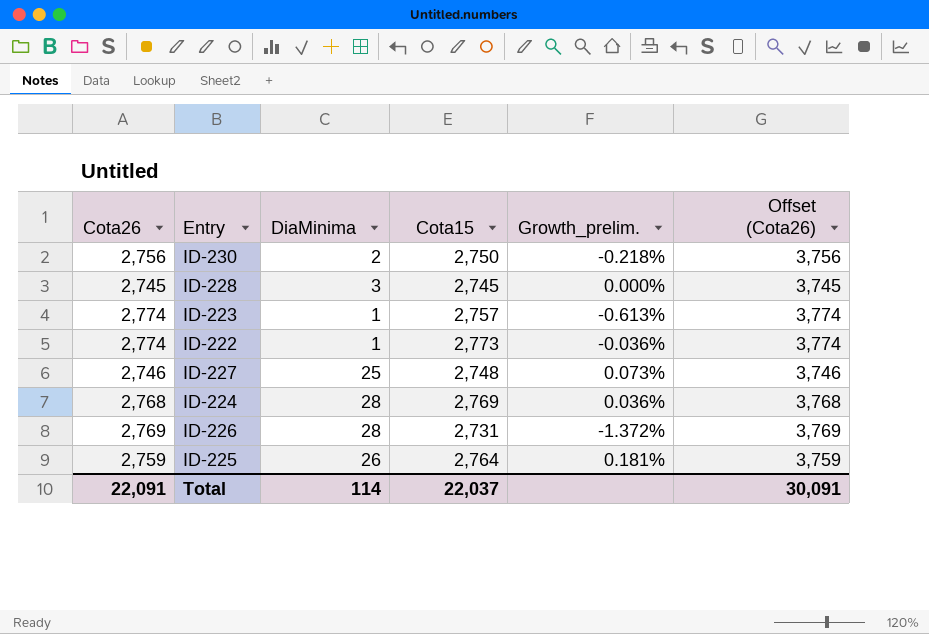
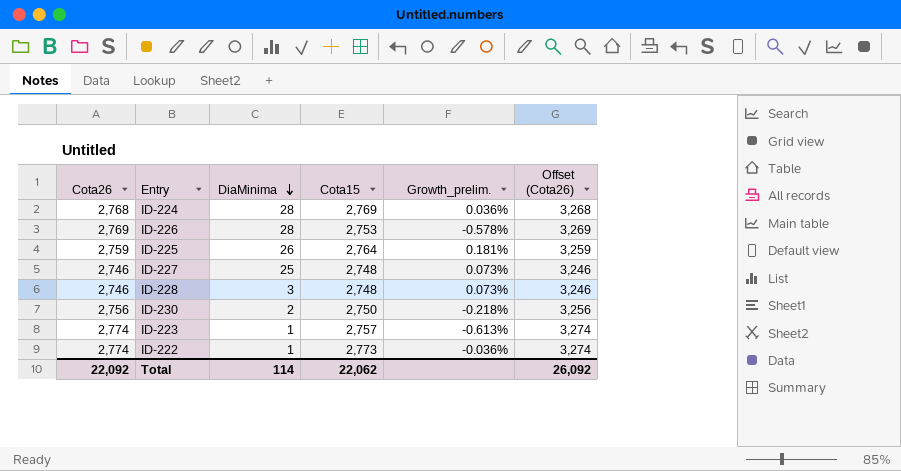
row order: none -> DiaMinima descending
column Offset (Cota26) | formula: [Cota26] + 1000 -> [Cota26] + 500
ID-226 | Cota15: 2,731 -> 2,753
ID-226 | Growth_prelim.: -1.372% -> -0.578%
ID-228 | Cota26: 2,745 -> 2,746
ID-228 | Cota15: 2,745 -> 2,748
ID-228 | Growth_prelim.: 0.000% -> 0.073%
Total | Cota26: 22,091 -> 22,092
Total | Cota15: 22,037 -> 22,062
Total | Offset (Cota26): 30,091 -> 26,092

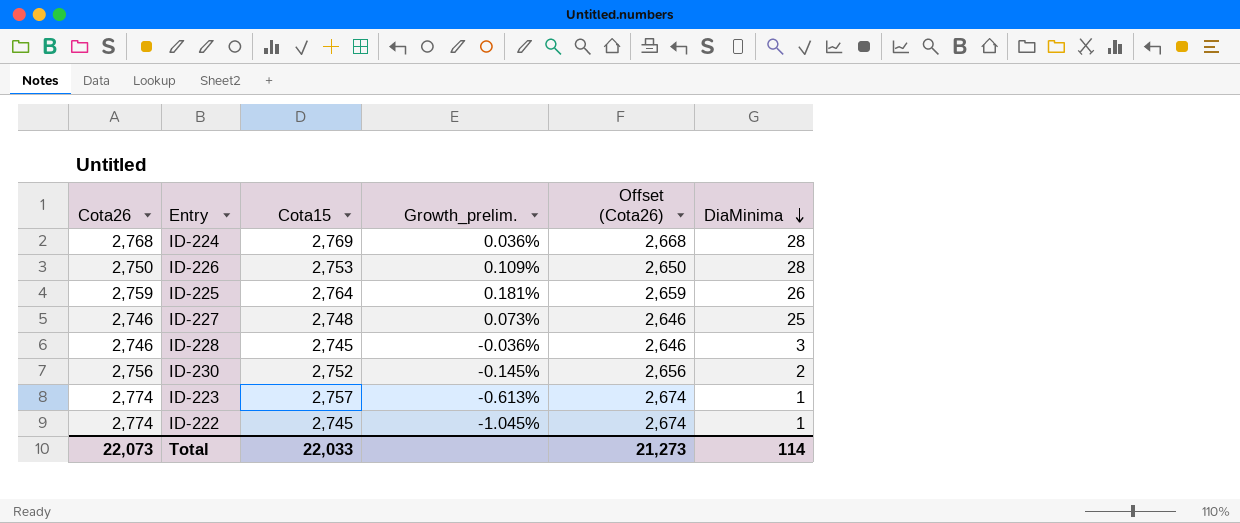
column Offset (Cota26) | formula: [Cota26] + 500 -> [Cota26] - 100
column DiaMinima | position: 3 -> 6
ID-226 | Cota26: 2,769 -> 2,750
ID-226 | Growth_prelim.: -0.578% -> 0.109%
ID-228 | Cota15: 2,748 -> 2,745
ID-228 | Growth_prelim.: 0.073% -> -0.036%
ID-230 | Cota15: 2,750 -> 2,752
ID-230 | Growth_prelim.: -0.218% -> -0.145%
ID-222 | Cota15: 2,773 -> 2,745
ID-222 | Growth_prelim.: -0.036% -> -1.045%
Total | Cota26: 22,092 -> 22,073
Total | Cota15: 22,062 -> 22,033
Total | Offset (Cota26): 26,092 -> 21,273

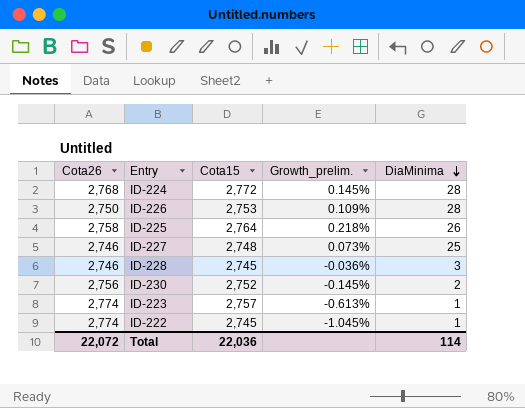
column Offset (Cota26) | formula: [Cota26] - 100 -> none
ID-224 | Cota15: 2,769 -> 2,772
ID-224 | Growth_prelim.: 0.036% -> 0.145%
ID-225 | Cota26: 2,759 -> 2,758
ID-225 | Growth_prelim.: 0.181% -> 0.218%
Total | Cota26: 22,073 -> 22,072
Total | Cota15: 22,033 -> 22,036

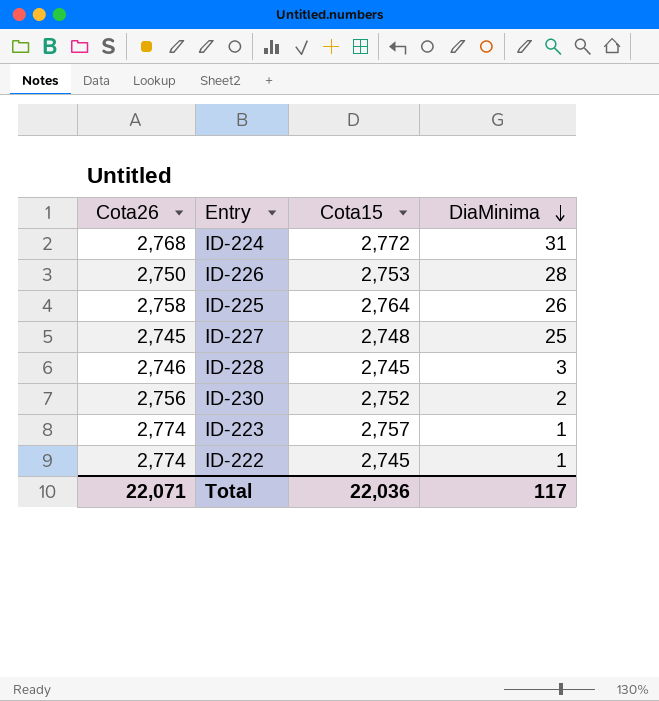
column Growth_prelim. | formula: ([Cota15] - [Cota26]) / [Cota26] -> none
ID-224 | DiaMinima: 28 -> 31
ID-227 | Cota26: 2,746 -> 2,745
Total | Cota26: 22,072 -> 22,071
Total | DiaMinima: 114 -> 117

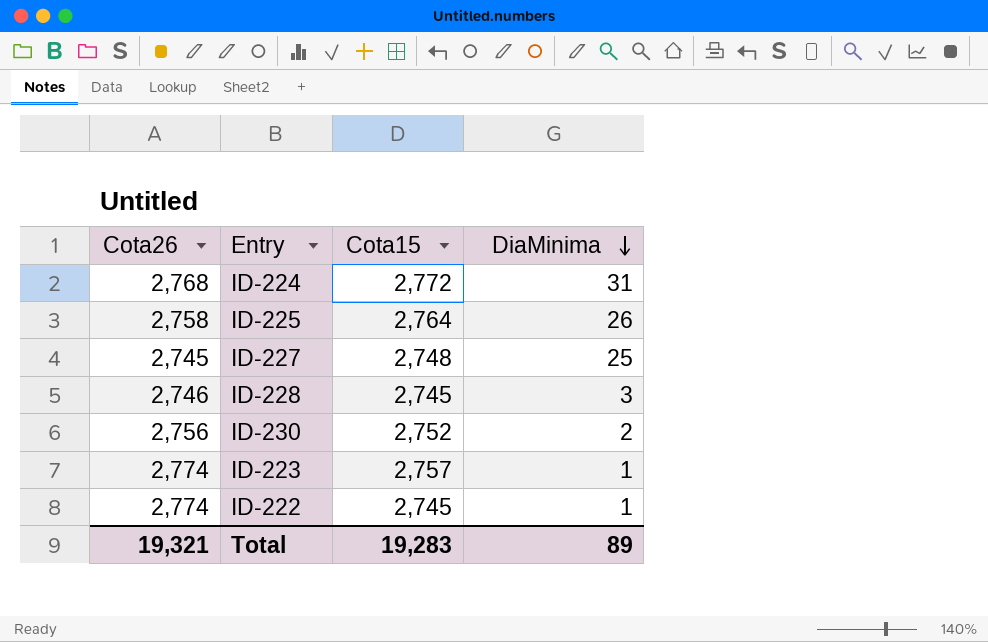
row ID-226: 2,750 | 2,753 | 28 -> none
Total | Cota26: 22,071 -> 19,321
Total | Cota15: 22,036 -> 19,283
Total | DiaMinima: 117 -> 89

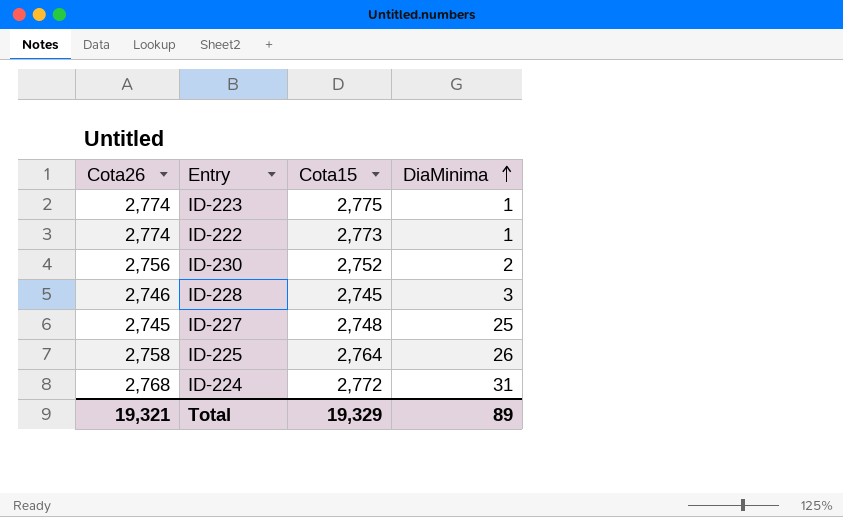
row order: DiaMinima descending -> DiaMinima ascending
ID-223 | Cota15: 2,757 -> 2,775
ID-222 | Cota15: 2,745 -> 2,773
Total | Cota15: 19,283 -> 19,329

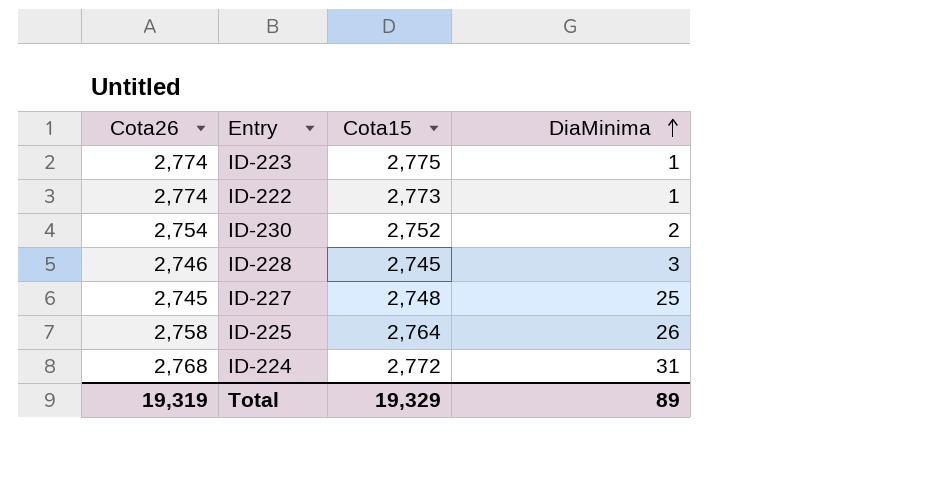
ID-230 | Cota26: 2,756 -> 2,754
Total | Cota26: 19,321 -> 19,319

